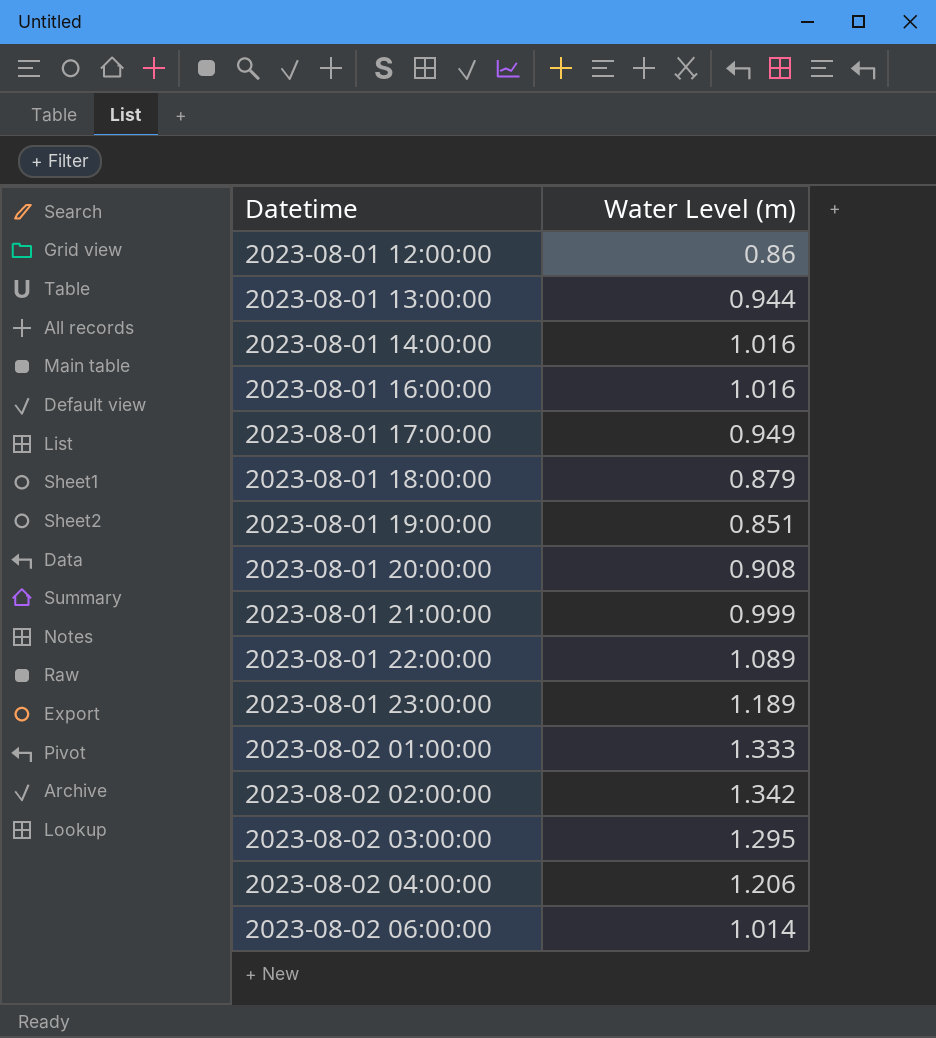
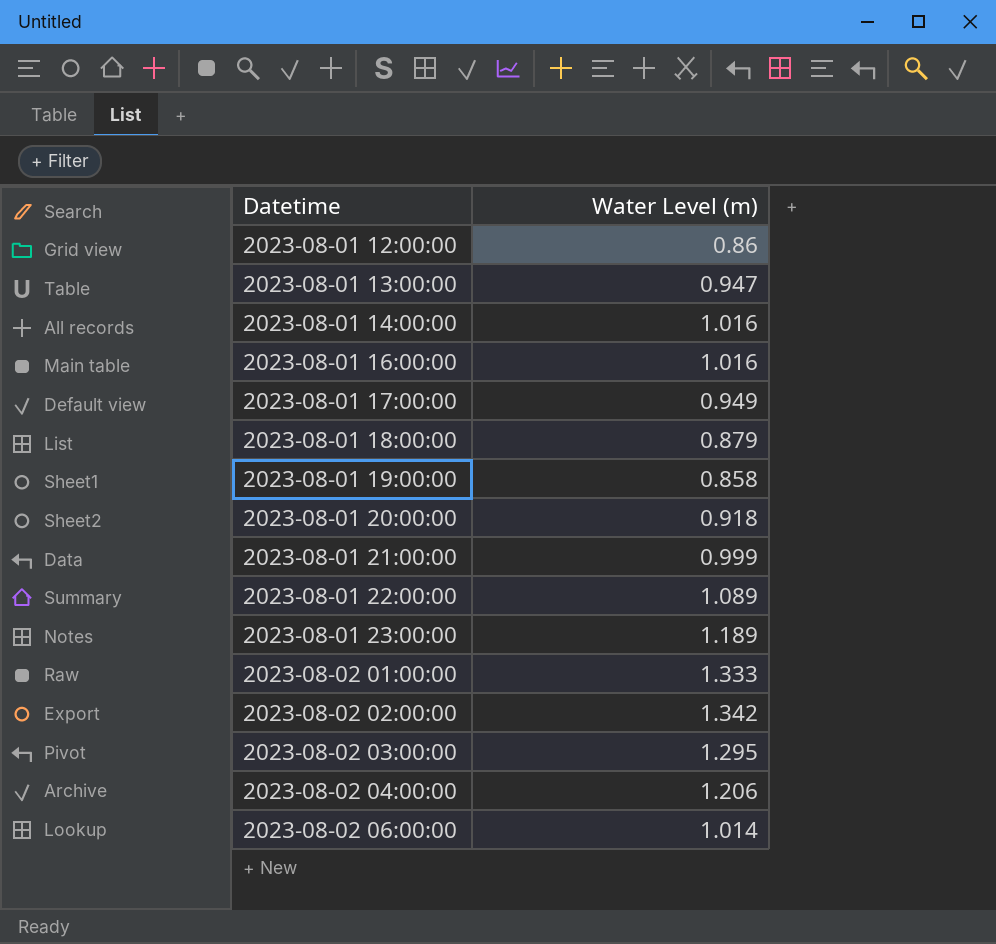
2023-08-01 13:00:00 | Water Level (m): 0.944 -> 0.947
2023-08-01 19:00:00 | Water Level (m): 0.851 -> 0.858
2023-08-01 20:00:00 | Water Level (m): 0.908 -> 0.918

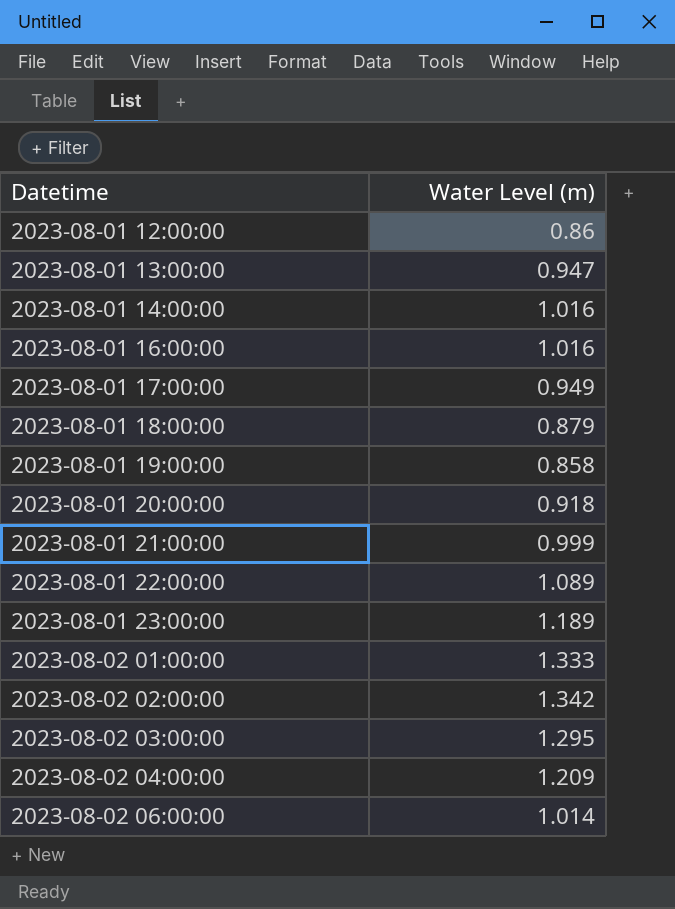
2023-08-02 04:00:00 | Water Level (m): 1.206 -> 1.209

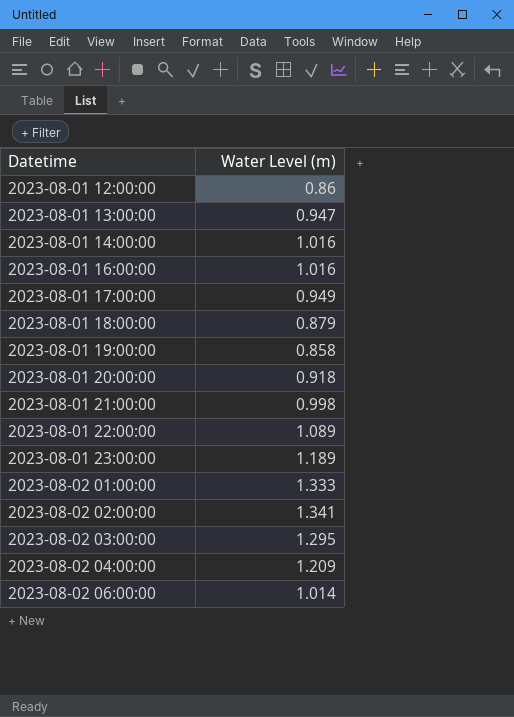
2023-08-01 21:00:00 | Water Level (m): 0.999 -> 0.998
2023-08-02 02:00:00 | Water Level (m): 1.342 -> 1.341

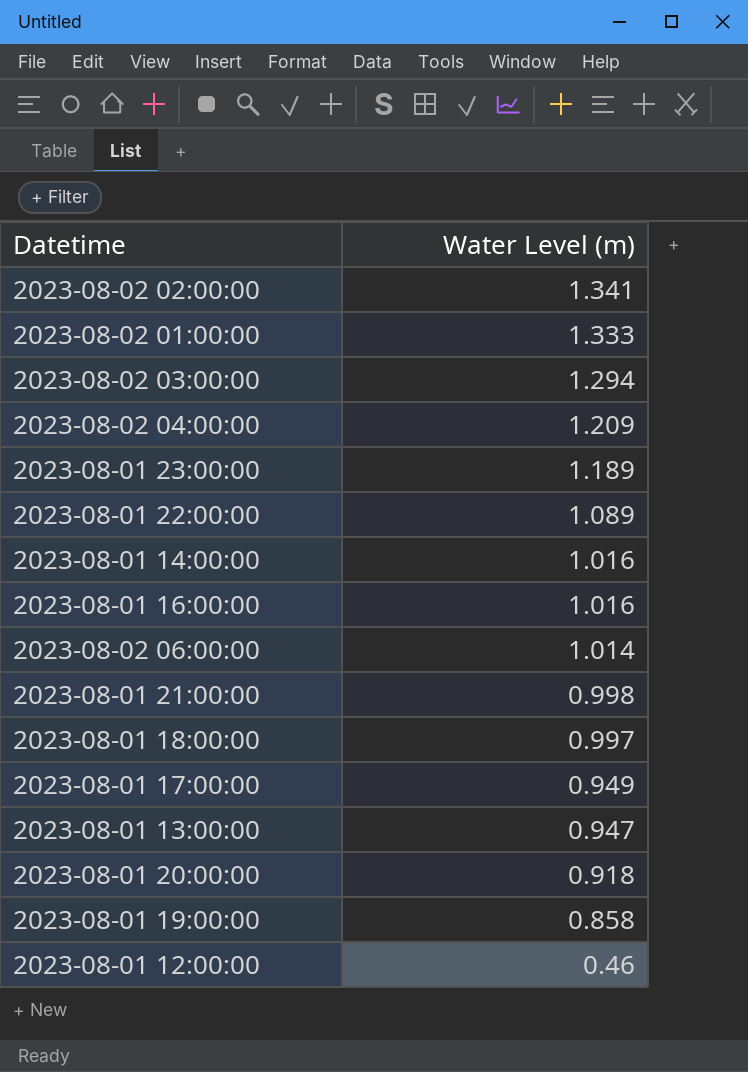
row order: Datetime ascending -> Water Level (m) descending
2023-08-02 03:00:00 | Water Level (m): 1.295 -> 1.294
2023-08-01 18:00:00 | Water Level (m): 0.879 -> 0.997
2023-08-01 12:00:00 | Water Level (m): 0.86 -> 0.46

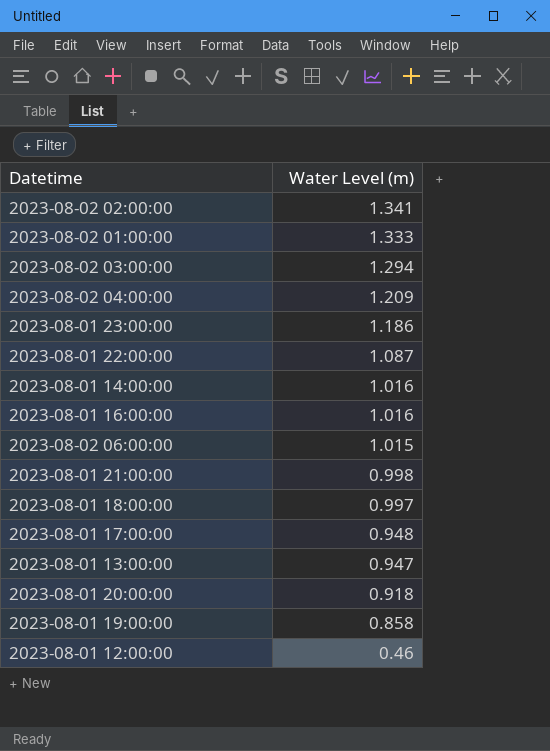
2023-08-01 23:00:00 | Water Level (m): 1.189 -> 1.186
2023-08-01 22:00:00 | Water Level (m): 1.089 -> 1.087
2023-08-02 06:00:00 | Water Level (m): 1.014 -> 1.015
2023-08-01 17:00:00 | Water Level (m): 0.949 -> 0.948

